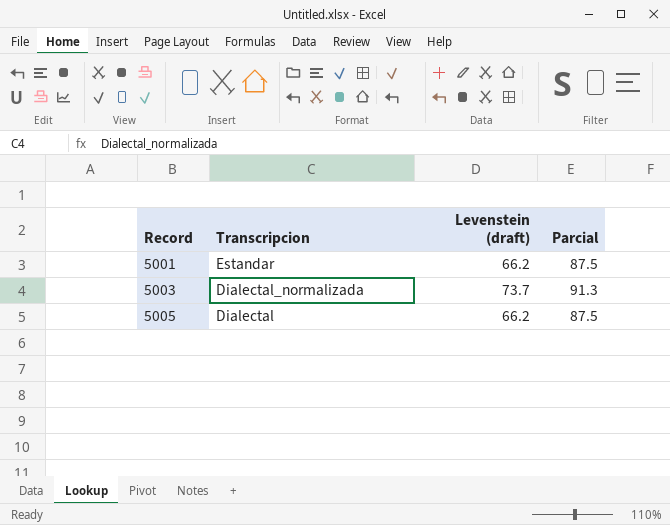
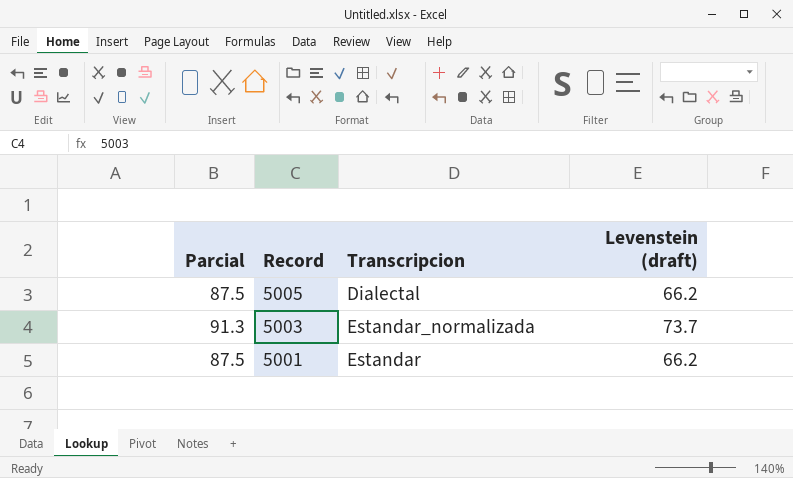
row order: Record ascending -> Record descending
column Parcial | position: 4 -> 1
5003 | Transcripcion: Dialectal_normalizada -> Estandar_normalizada

